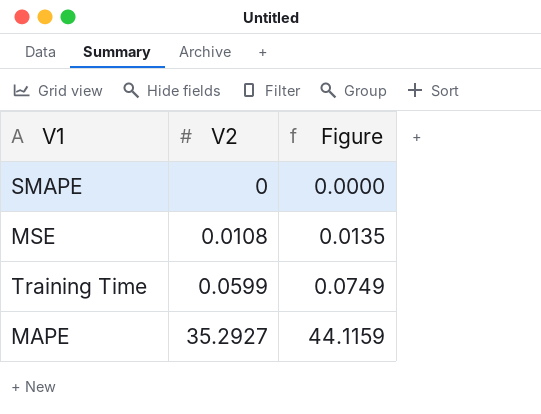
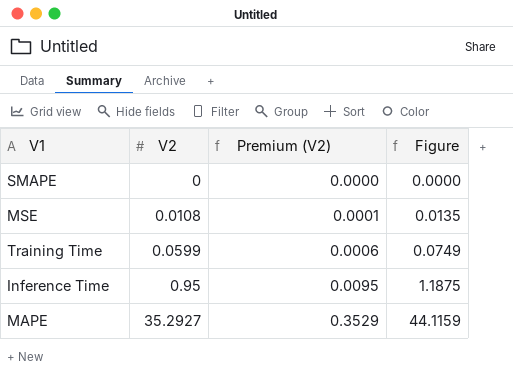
column Premium (V2) | formula: none -> [V2] * 0.01
row Inference Time: none -> 0.95 | 0.0095 | 1.1875

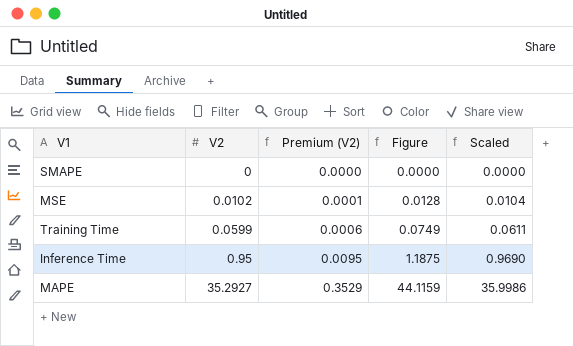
column Scaled | formula: none -> [V2] * 1.02
MSE | V2: 0.0108 -> 0.0102
MSE | Figure: 0.0135 -> 0.0128

